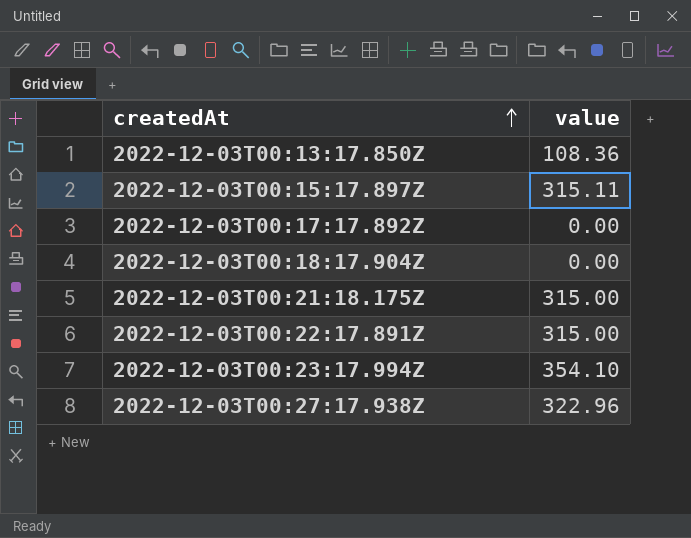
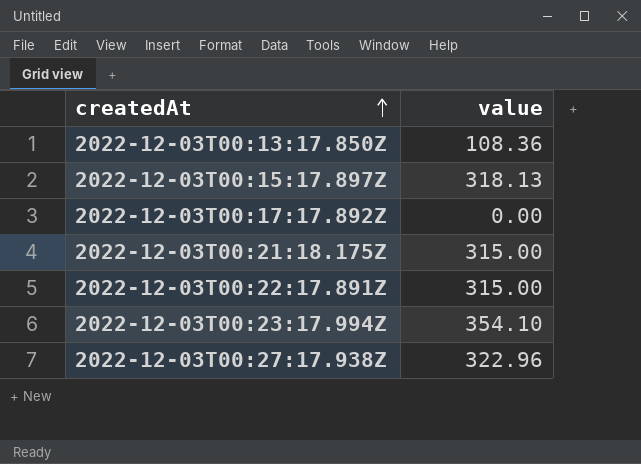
row 2022-12-03T00:18:17.904Z: 0.00 -> none
2022-12-03T00:15:17.897Z | value: 315.11 -> 318.13

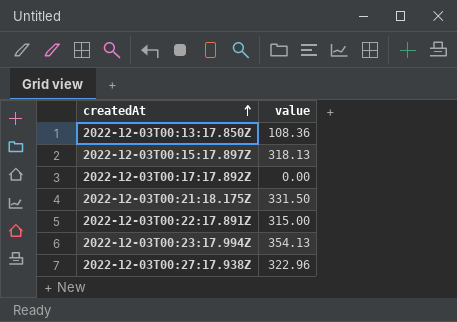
2022-12-03T00:21:18.175Z | value: 315.00 -> 331.50
2022-12-03T00:23:17.994Z | value: 354.10 -> 354.13

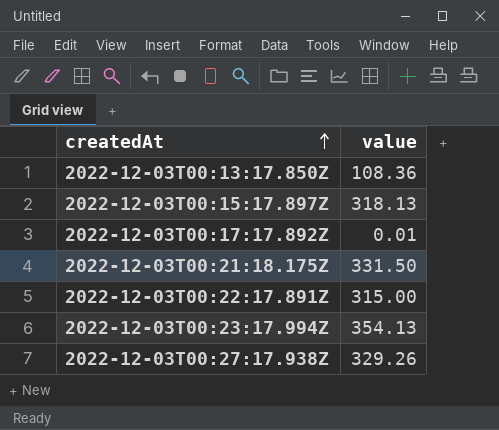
2022-12-03T00:17:17.892Z | value: 0.00 -> 0.01
2022-12-03T00:27:17.938Z | value: 322.96 -> 329.26

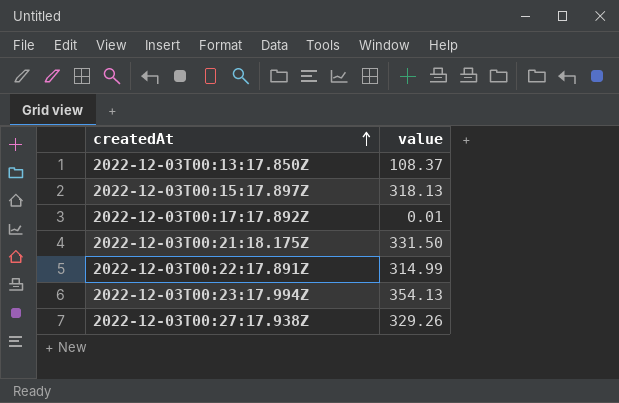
2022-12-03T00:13:17.850Z | value: 108.36 -> 108.37
2022-12-03T00:22:17.891Z | value: 315.00 -> 314.99

